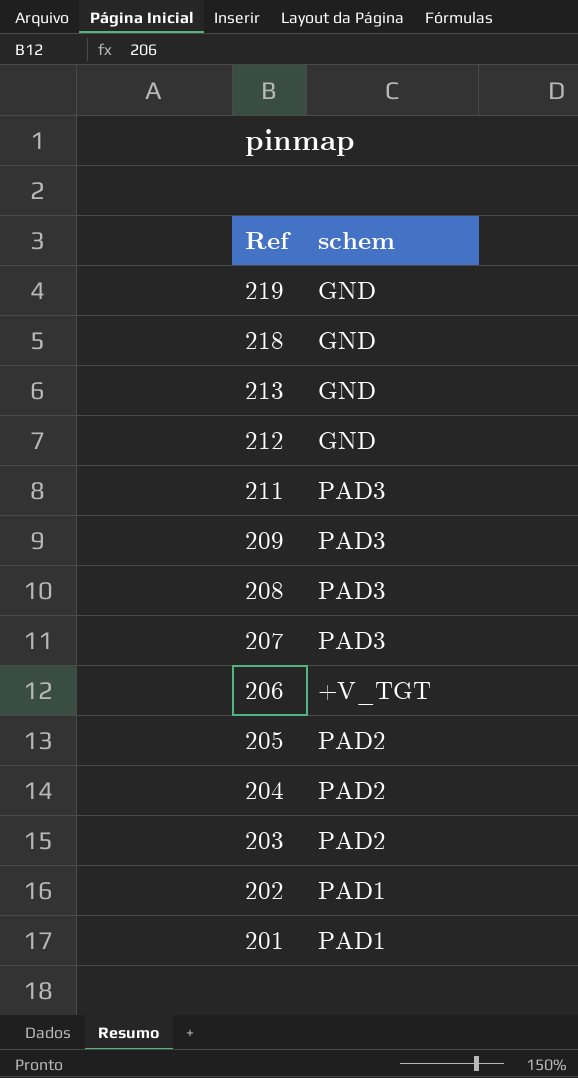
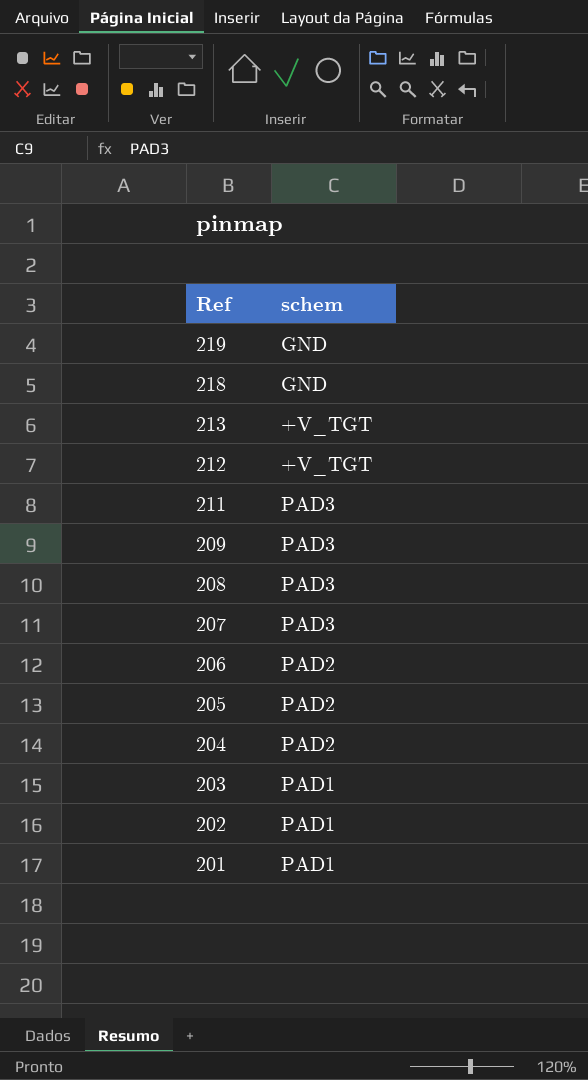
213 | schem: GND -> +V_TGT
212 | schem: GND -> +V_TGT
206 | schem: +V_TGT -> PAD2
203 | schem: PAD2 -> PAD1

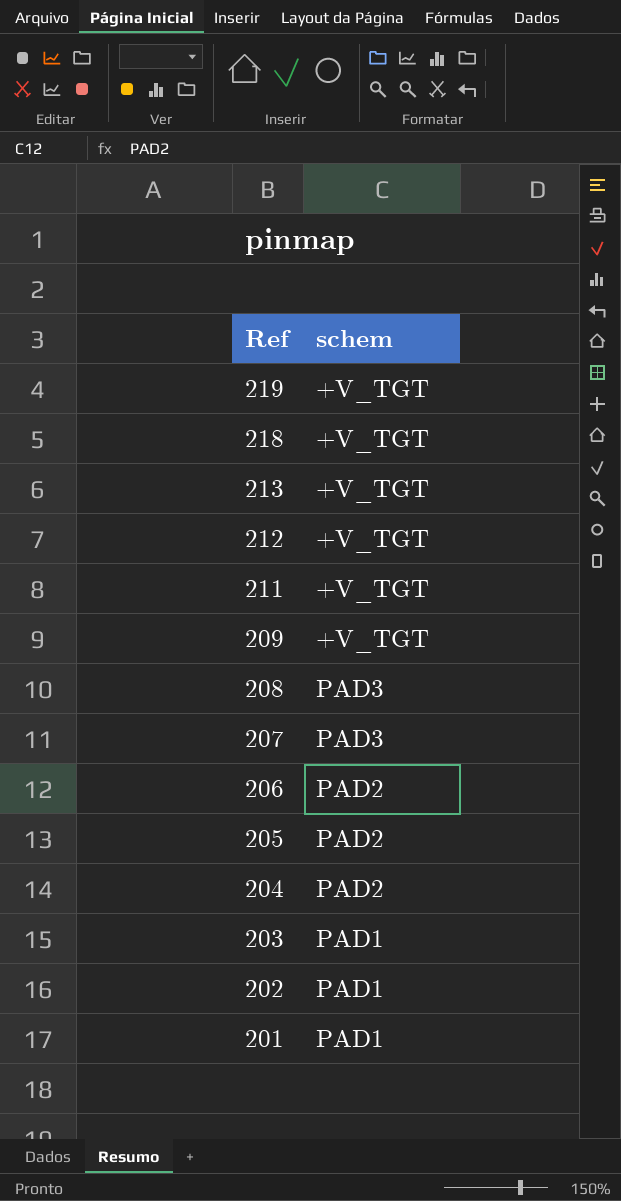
219 | schem: GND -> +V_TGT
218 | schem: GND -> +V_TGT
211 | schem: PAD3 -> +V_TGT
209 | schem: PAD3 -> +V_TGT

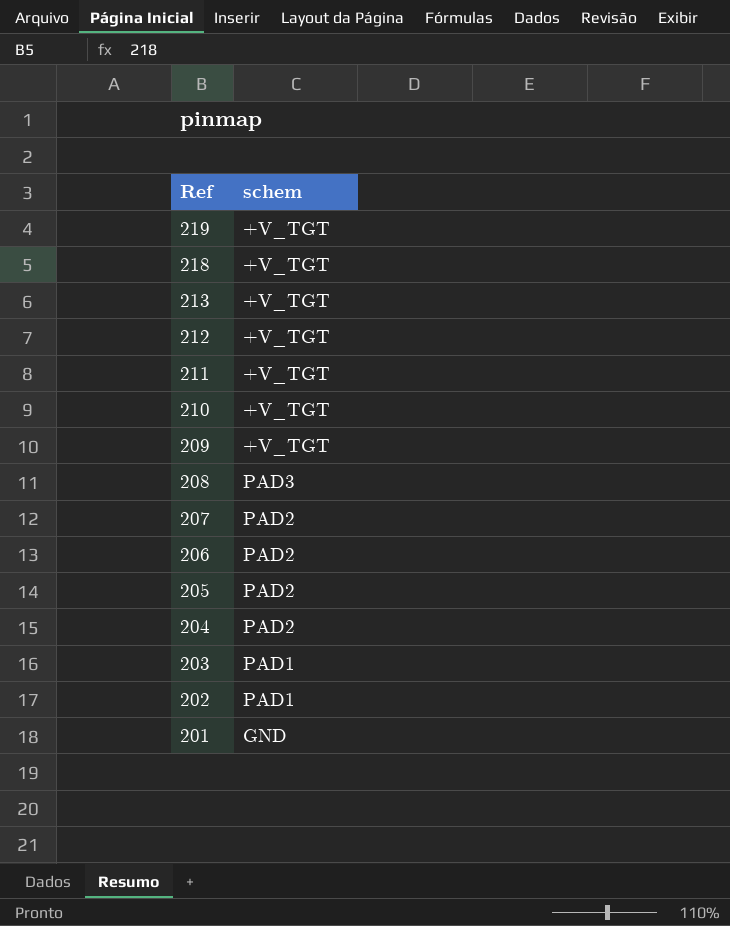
row 210: none -> +V_TGT
207 | schem: PAD3 -> PAD2
201 | schem: PAD1 -> GND

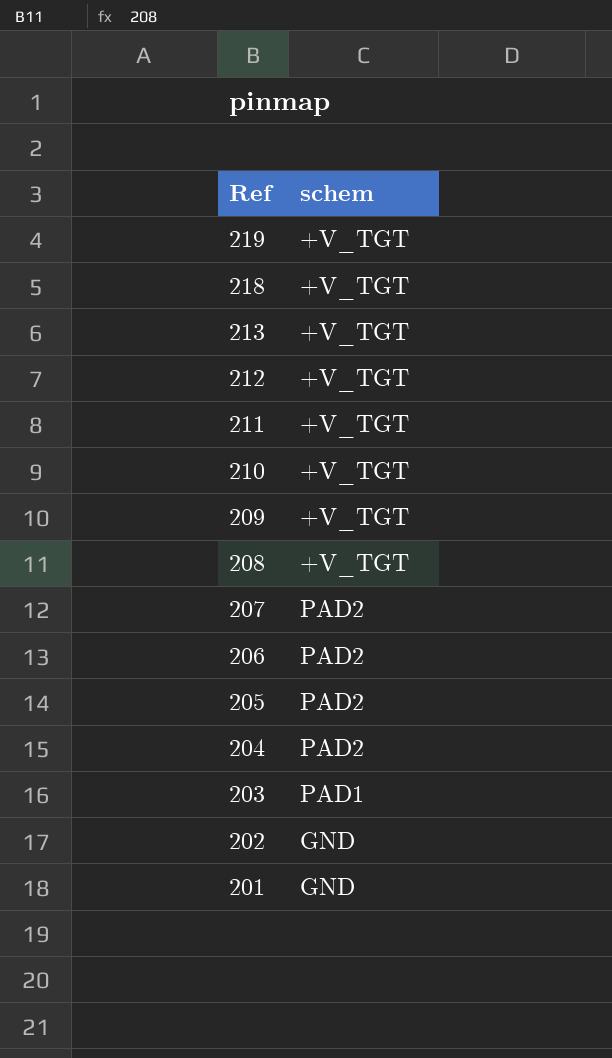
208 | schem: PAD3 -> +V_TGT
202 | schem: PAD1 -> GND

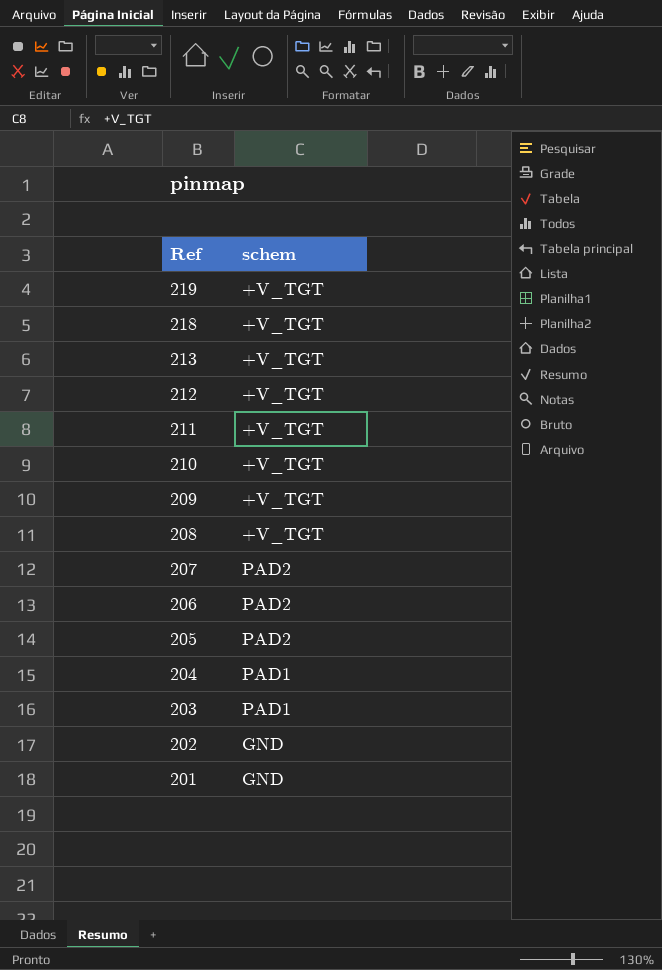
204 | schem: PAD2 -> PAD1

